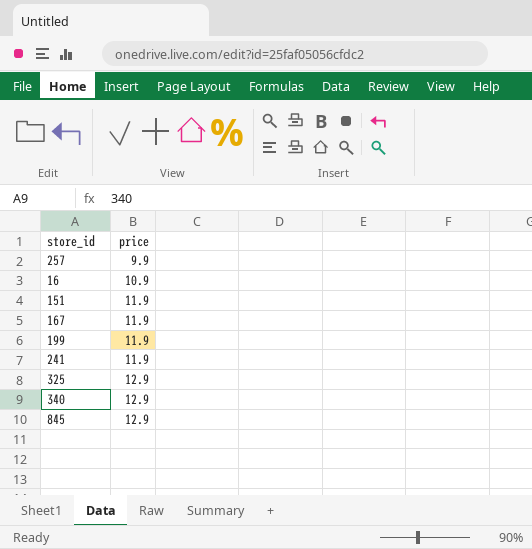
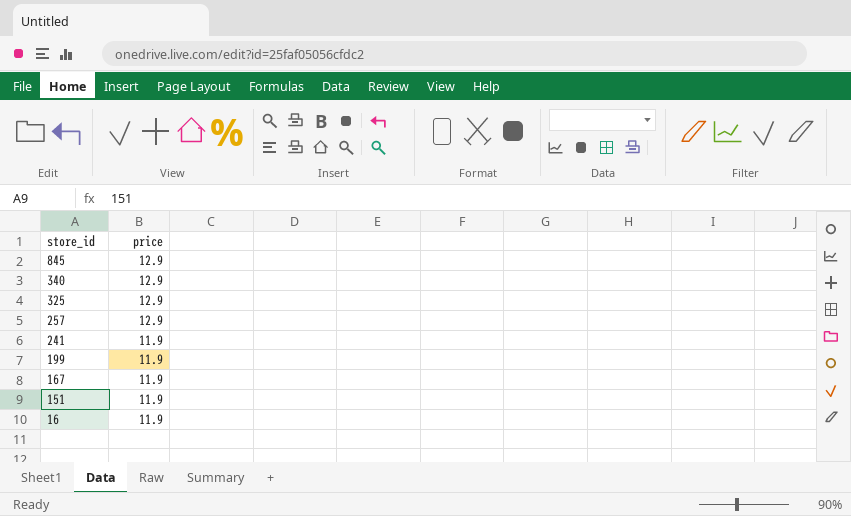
row order: price ascending -> store_id descending
257 | price: 9.9 -> 12.9
16 | price: 10.9 -> 11.9

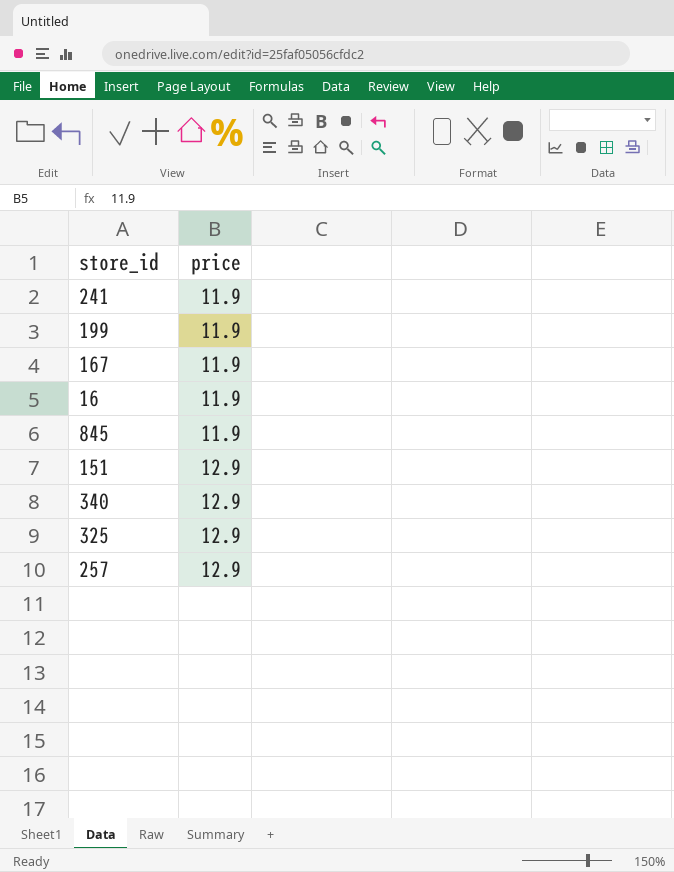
row order: store_id descending -> price ascending
845 | price: 12.9 -> 11.9
151 | price: 11.9 -> 12.9

